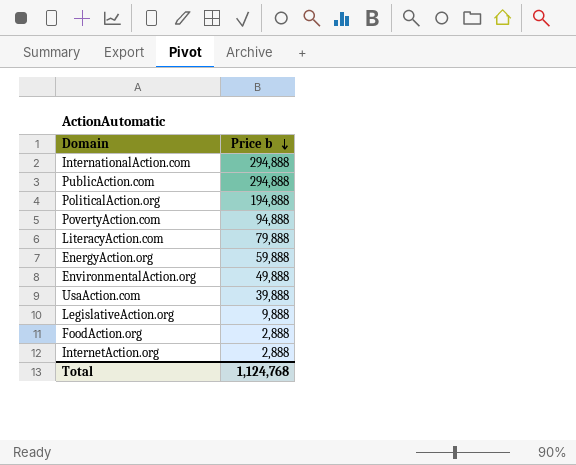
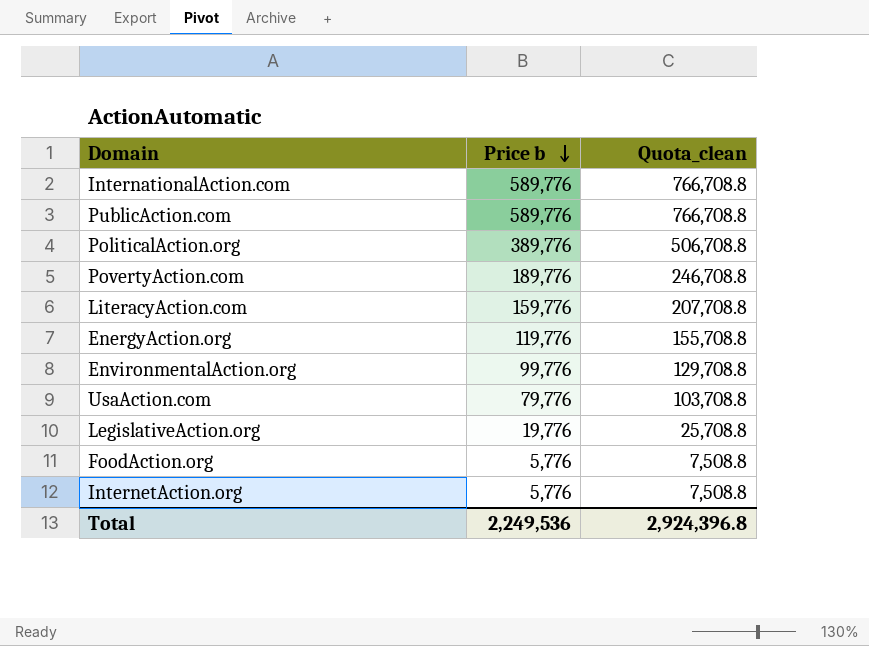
column Quota_clean | formula: none -> [Price b] * 1.3
InternationalAction.com | Price b: 294,888 -> 589,776
PublicAction.com | Price b: 294,888 -> 589,776
PoliticalAction.org | Price b: 194,888 -> 389,776
PovertyAction.com | Price b: 94,888 -> 189,776
LiteracyAction.com | Price b: 79,888 -> 159,776
EnergyAction.org | Price b: 59,888 -> 119,776
EnvironmentalAction.org | Price b: 49,888 -> 99,776
UsaAction.com | Price b: 39,888 -> 79,776
LegislativeAction.org | Price b: 9,888 -> 19,776
FoodAction.org | Price b: 2,888 -> 5,776
InternetAction.org | Price b: 2,888 -> 5,776
Total | Price b: 1,124,768 -> 2,249,536

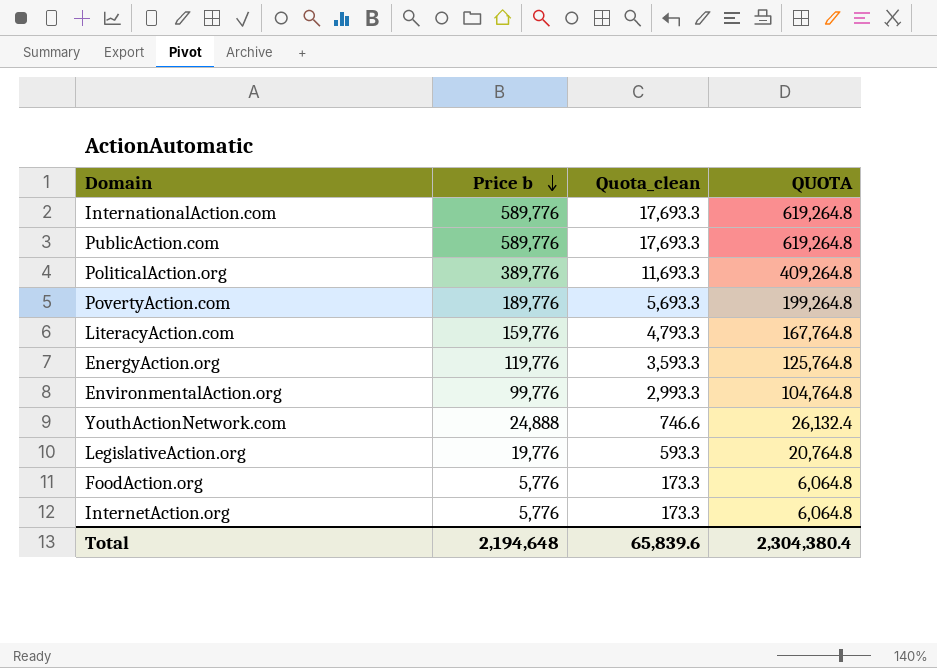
column Quota_clean | formula: [Price b] * 1.3 -> [Price b] * 0.03
column QUOTA | formula: none -> [Price b] * 1.05
row UsaAction.com: 79,776 | 103,708.8 -> none
row YouthActionNetwork.com: none -> 24,888 | 746.6 | 26,132.4
Total | Price b: 2,249,536 -> 2,194,648
Total | Quota_clean: 2,924,396.8 -> 65,839.6

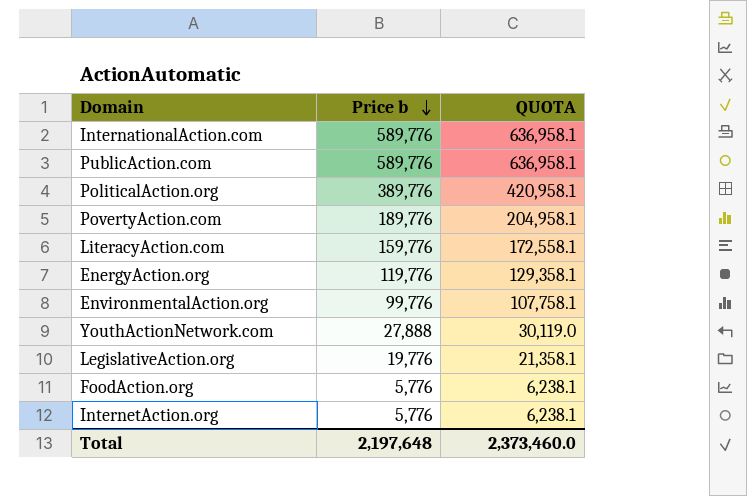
column Quota_clean | formula: [Price b] * 0.03 -> none
column QUOTA | formula: [Price b] * 1.05 -> [Price b] * 1.08
YouthActionNetwork.com | Price b: 24,888 -> 27,888
Total | Price b: 2,194,648 -> 2,197,648
Total | QUOTA: 2,304,380.4 -> 2,373,460.0

